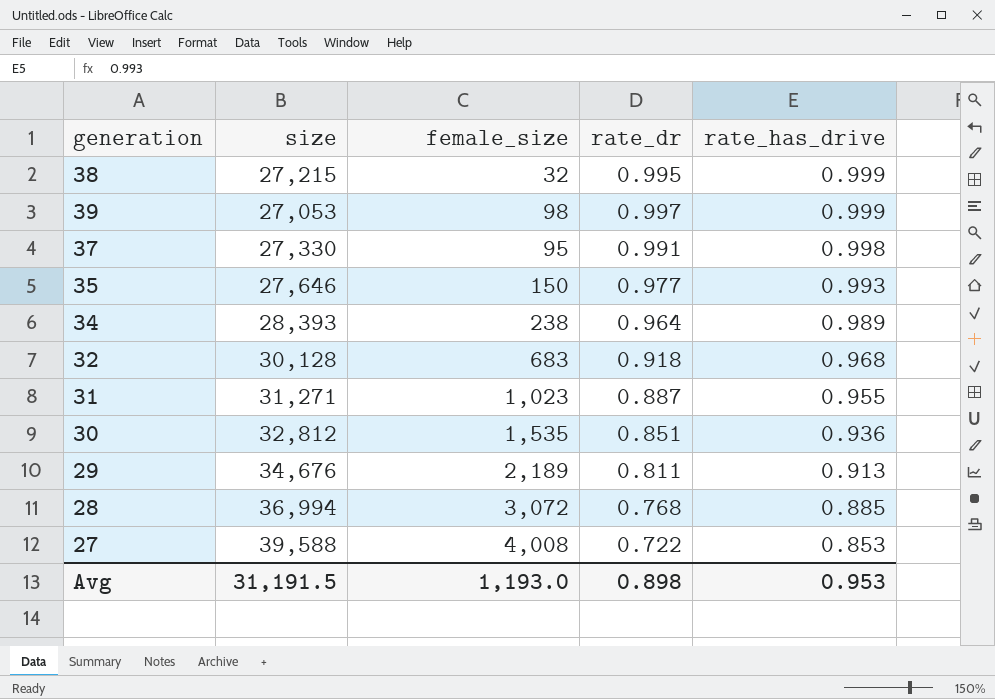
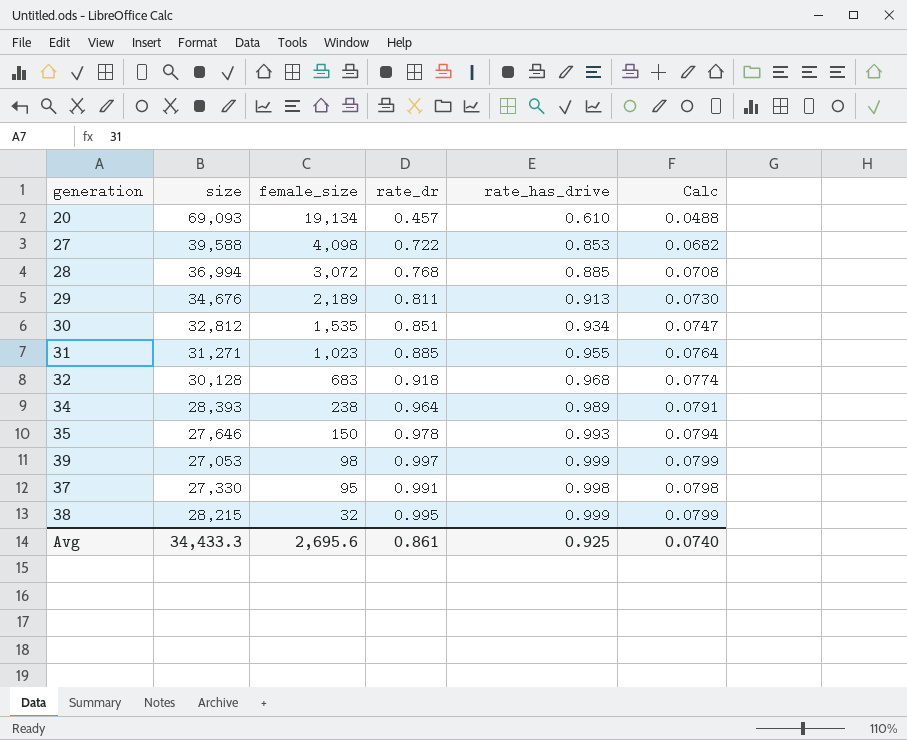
row order: rate_has_drive descending -> female_size descending
column Calc | formula: none -> [rate_has_drive] * 0.08
row 20: none -> 69,093 | 19,134 | 0.457 | 0.610 | 0.0488
27 | female_size: 4,008 -> 4,098
30 | rate_has_drive: 0.936 -> 0.934
31 | rate_dr: 0.887 -> 0.885
35 | rate_dr: 0.977 -> 0.978
38 | size: 27,215 -> 28,215
Avg | size: 31,191.5 -> 34,433.3
Avg | female_size: 1,193.0 -> 2,695.6
Avg | rate_dr: 0.898 -> 0.861
Avg | rate_has_drive: 0.953 -> 0.925

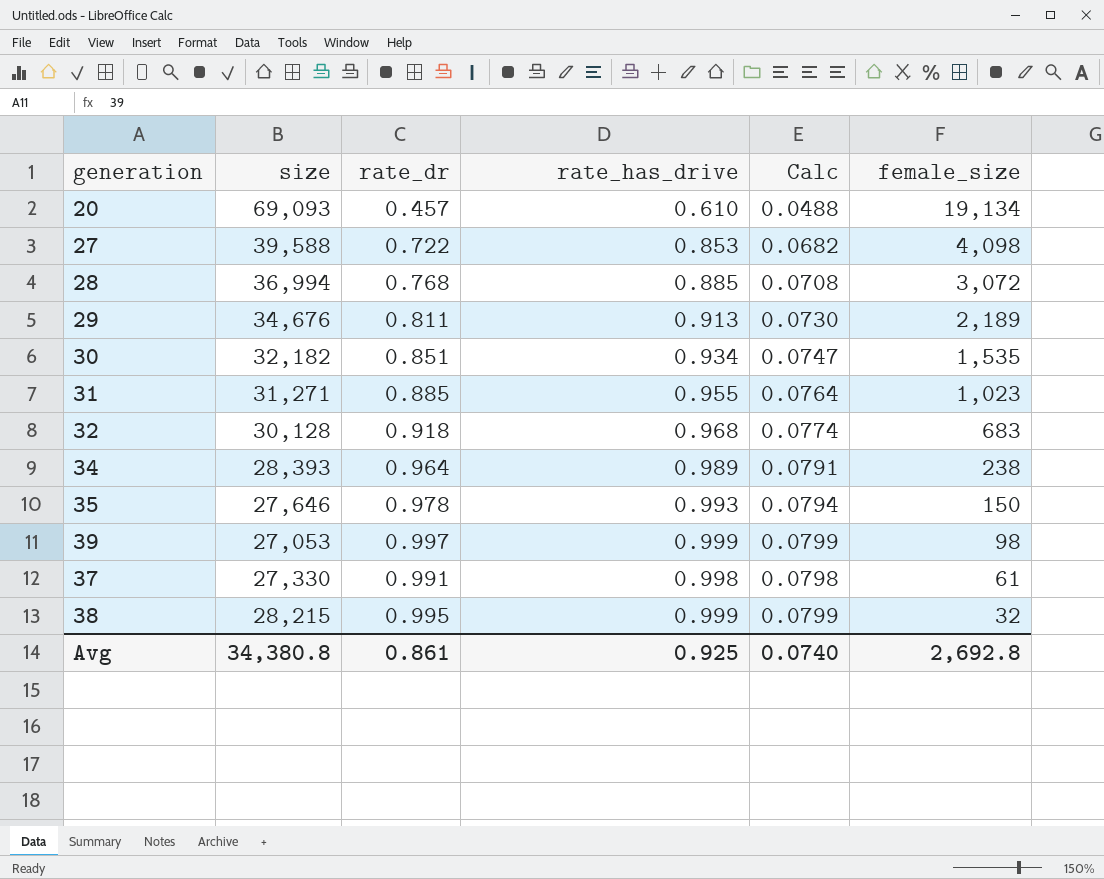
column female_size | position: 3 -> 6
30 | size: 32,812 -> 32,182
37 | female_size: 95 -> 61
Avg | size: 34,433.3 -> 34,380.8
Avg | female_size: 2,695.6 -> 2,692.8

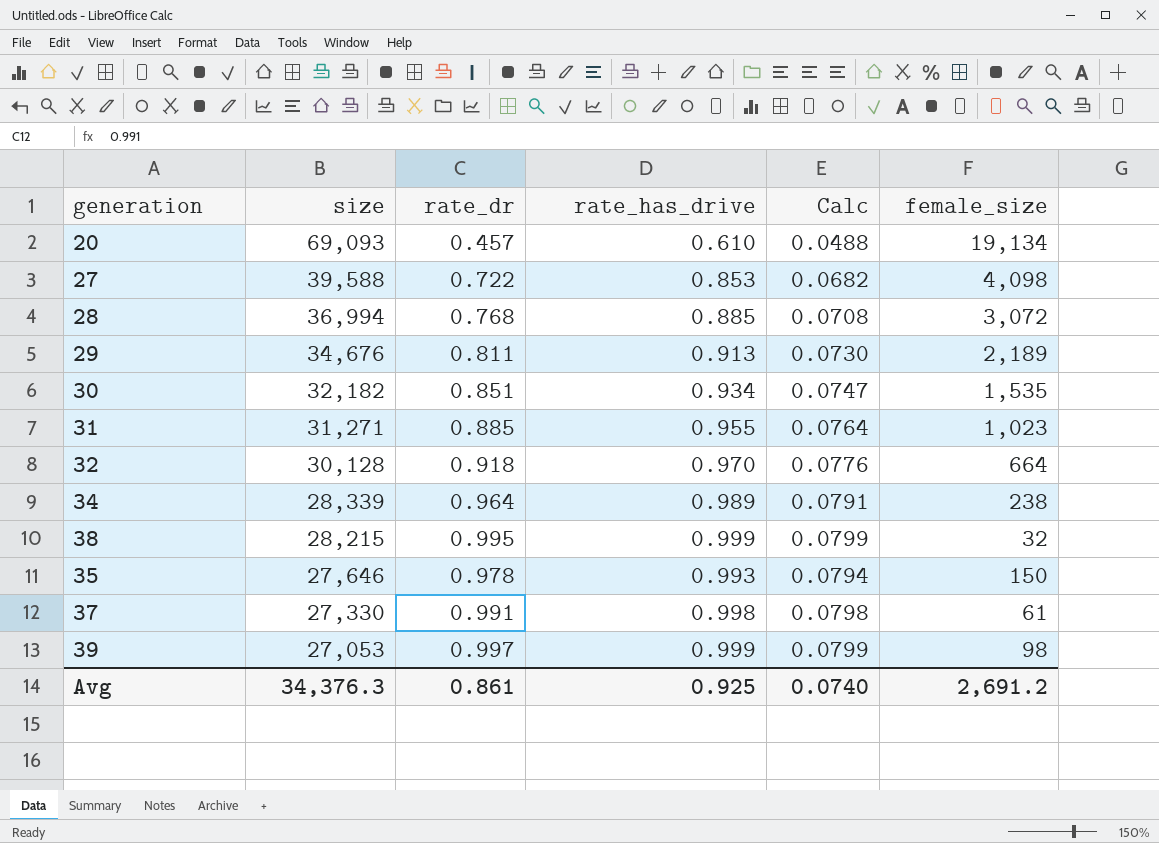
row order: female_size descending -> size descending
32 | rate_has_drive: 0.968 -> 0.970
32 | Calc: 0.0774 -> 0.0776
32 | female_size: 683 -> 664
34 | size: 28,393 -> 28,339
Avg | size: 34,380.8 -> 34,376.3
Avg | female_size: 2,692.8 -> 2,691.2

